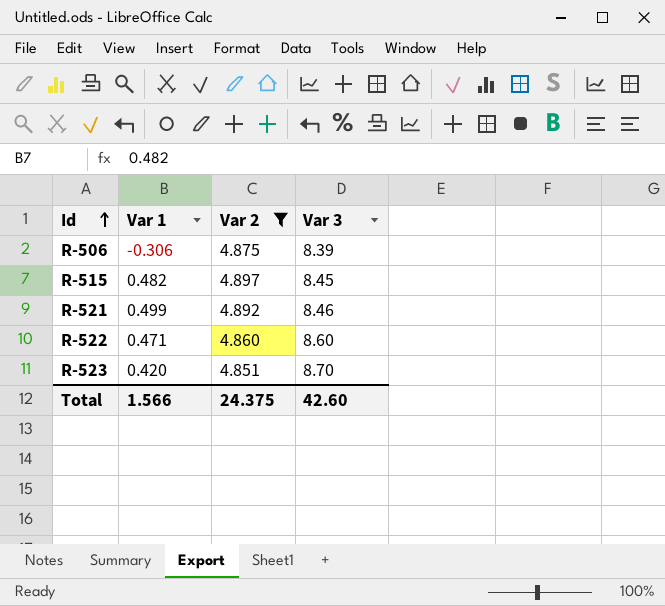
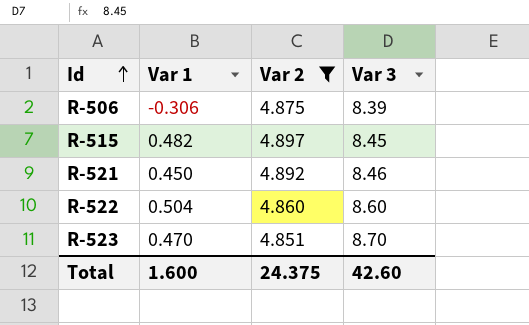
R-521 | Var 1: 0.499 -> 0.450
R-522 | Var 1: 0.471 -> 0.504
R-523 | Var 1: 0.420 -> 0.470
Total | Var 1: 1.566 -> 1.600

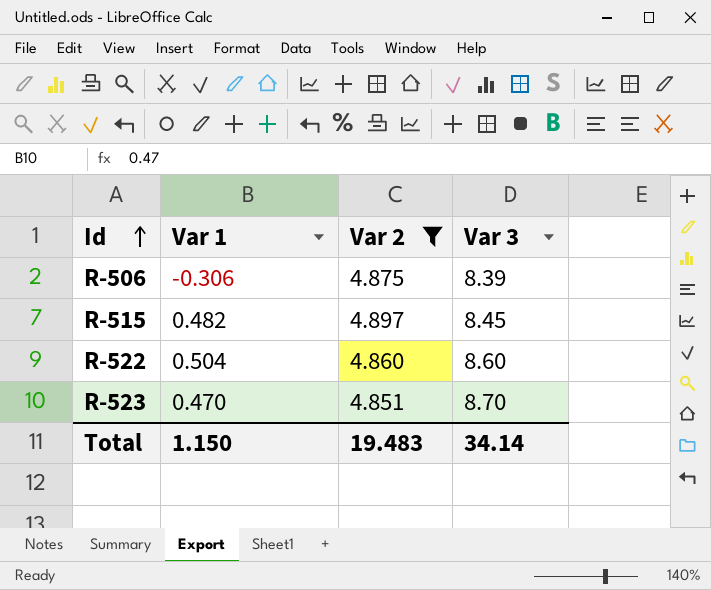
row R-521: 0.450 | 4.892 | 8.46 -> none
Total | Var 1: 1.600 -> 1.150
Total | Var 2: 24.375 -> 19.483
Total | Var 3: 42.60 -> 34.14

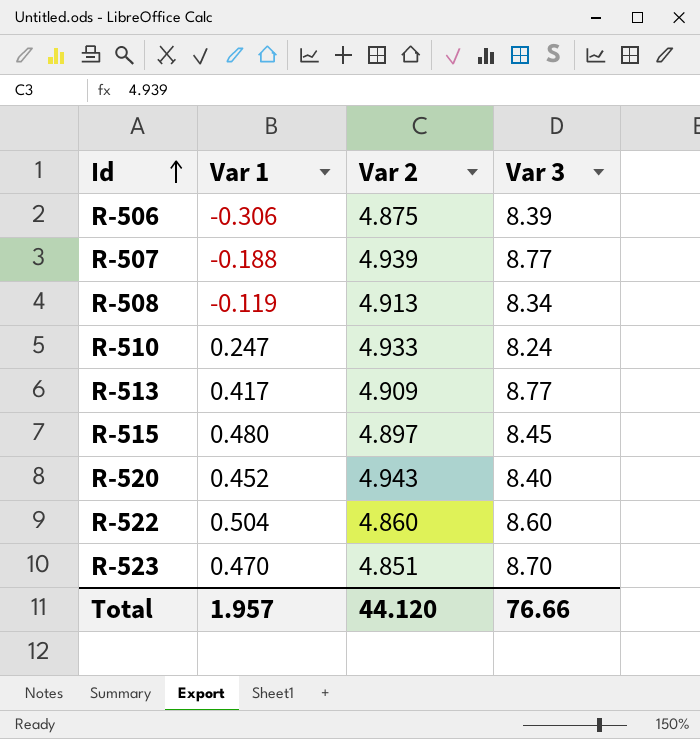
filter: Var 2 <= 4.897 -> none
R-515 | Var 1: 0.482 -> 0.480
Total | Var 1: 1.150 -> 1.957
Total | Var 2: 19.483 -> 44.120
Total | Var 3: 34.14 -> 76.66

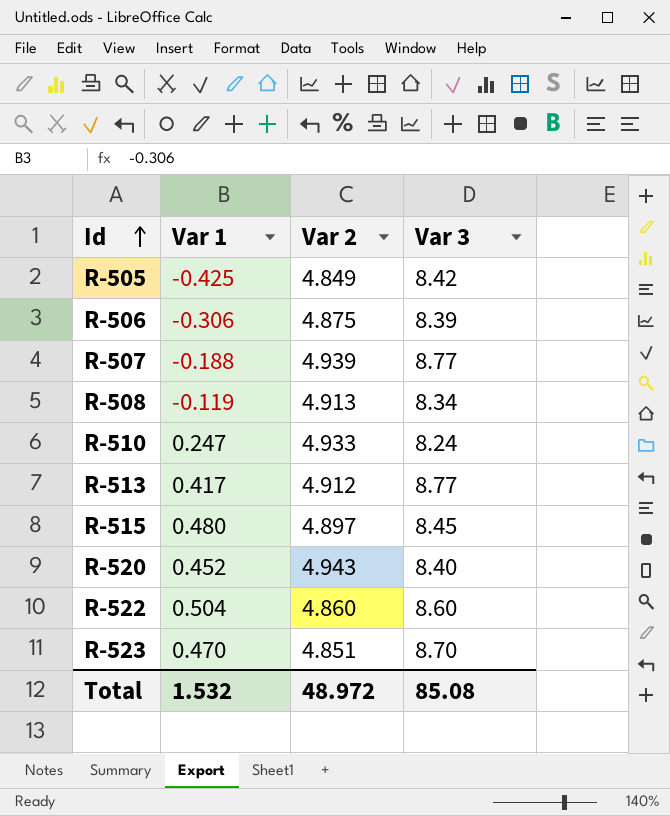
row R-505: none -> -0.425 | 4.849 | 8.42
R-513 | Var 2: 4.909 -> 4.912
Total | Var 1: 1.957 -> 1.532
Total | Var 2: 44.120 -> 48.972
Total | Var 3: 76.66 -> 85.08

